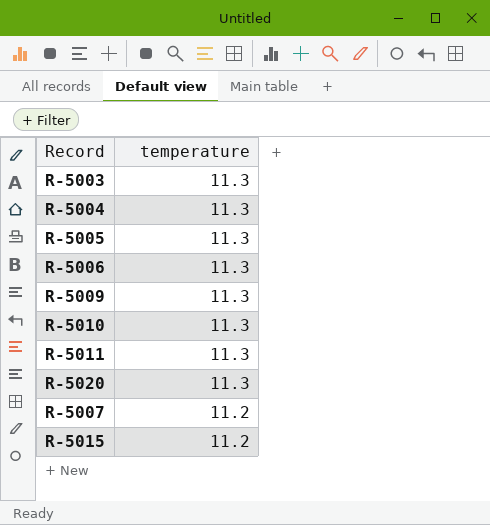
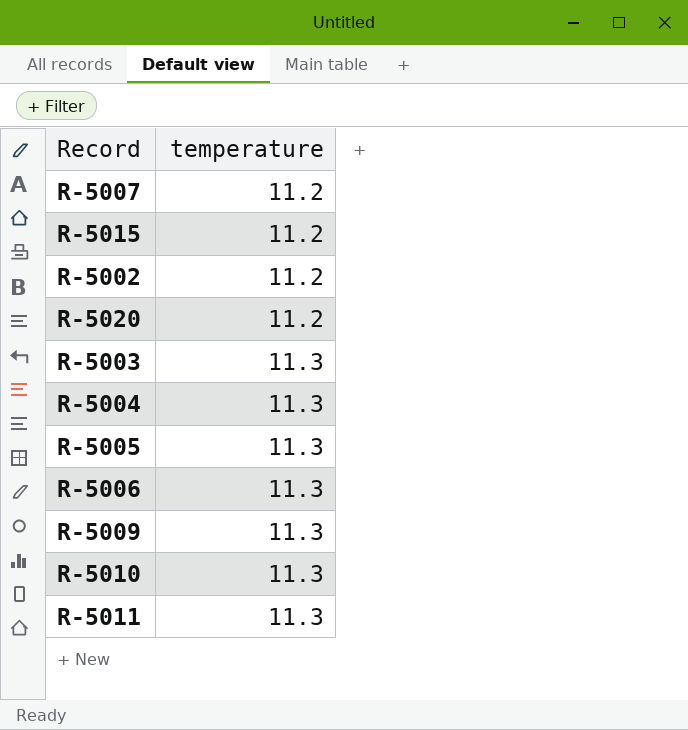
row order: temperature descending -> temperature ascending
row R-5002: none -> 11.2
R-5020 | temperature: 11.3 -> 11.2

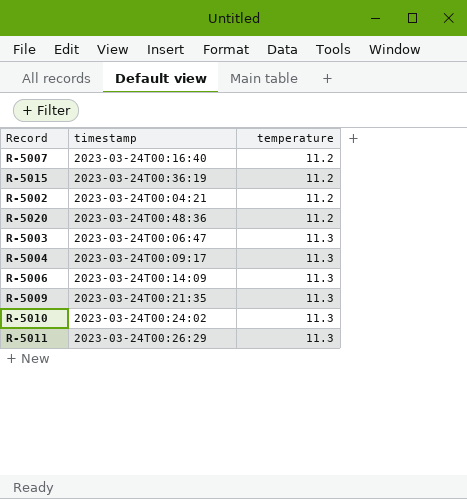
column timestamp | position: none -> 2
row R-5005: 11.3 -> none

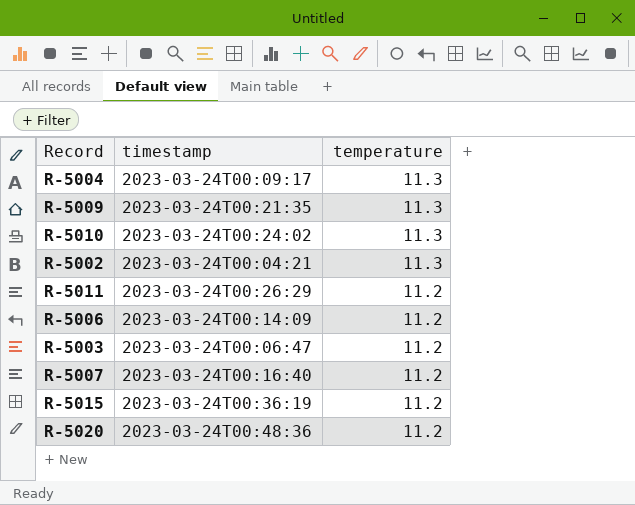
row order: temperature ascending -> temperature descending
R-5002 | temperature: 11.2 -> 11.3
R-5011 | temperature: 11.3 -> 11.2
R-5006 | temperature: 11.3 -> 11.2
R-5003 | temperature: 11.3 -> 11.2

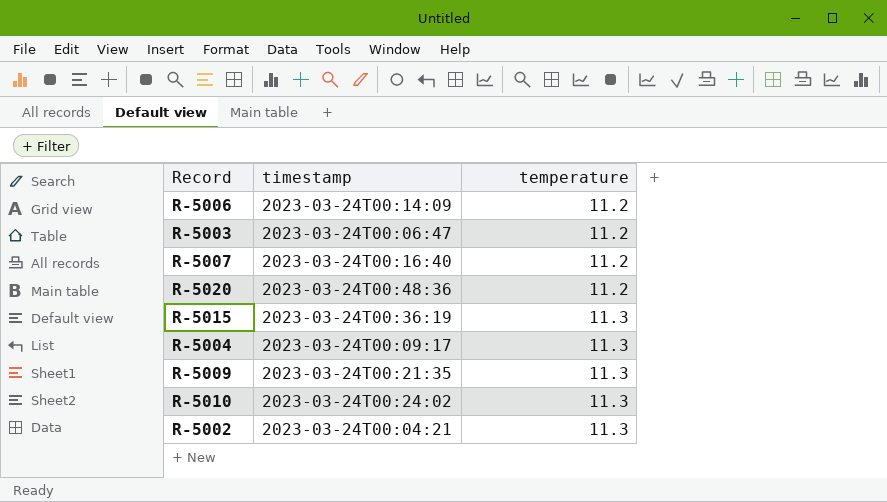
row order: temperature descending -> temperature ascending
row R-5011: 2023-03-24T00:26:29 | 11.2 -> none
R-5015 | temperature: 11.2 -> 11.3

